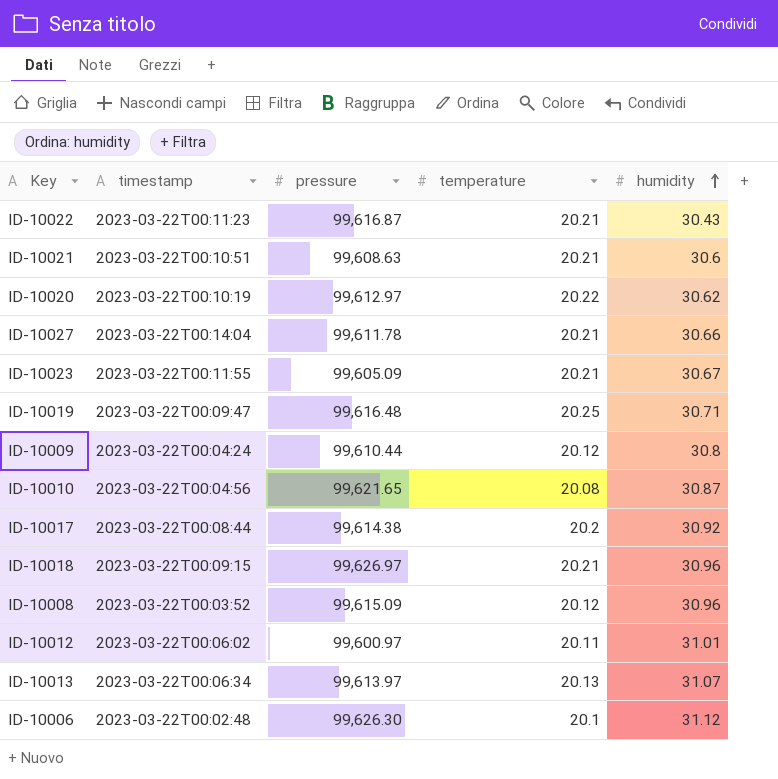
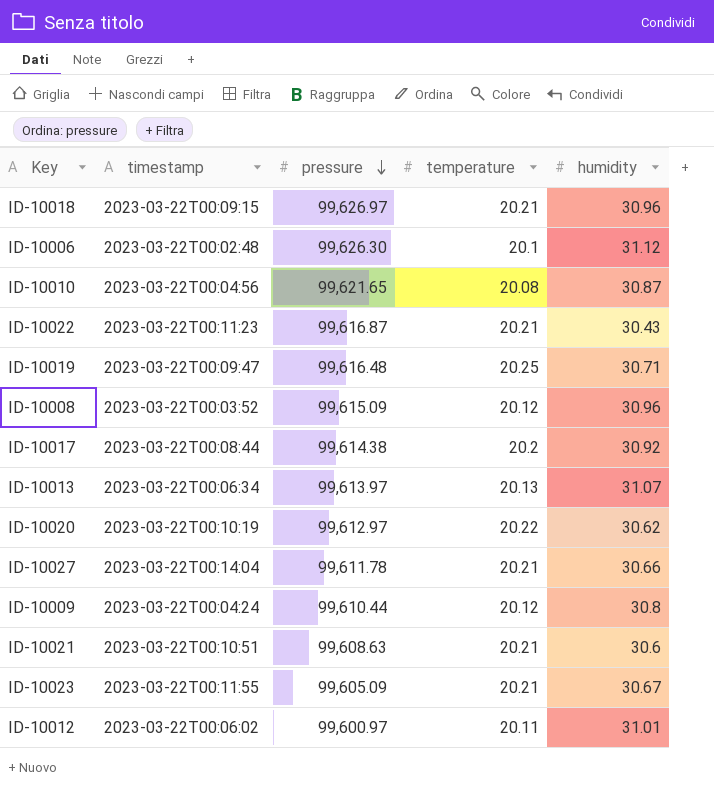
row order: humidity ascending -> pressure descending

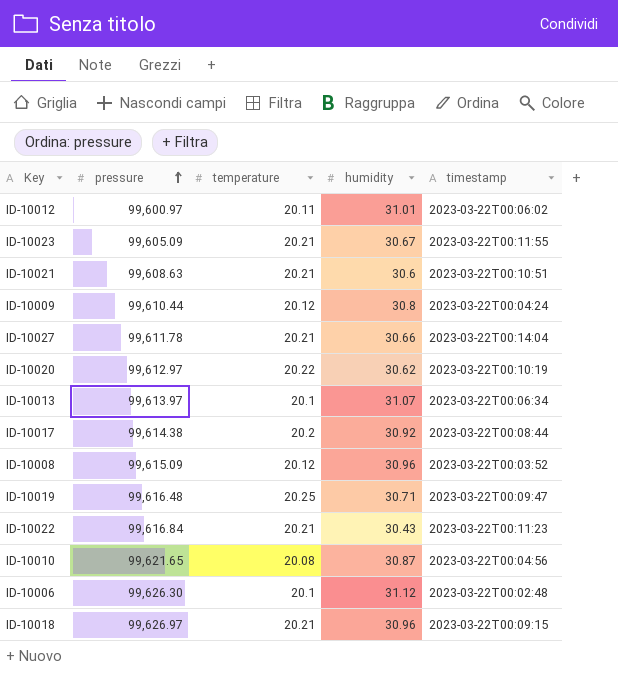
row order: pressure descending -> pressure ascending
column timestamp | position: 2 -> 5
ID-10013 | temperature: 20.13 -> 20.1
ID-10022 | pressure: 99,616.87 -> 99,616.84

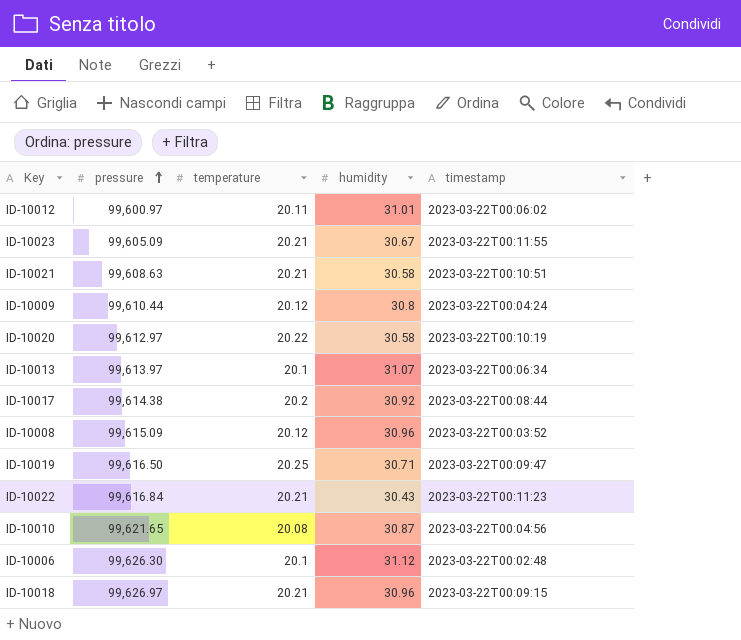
row ID-10027: 99,611.78 | 20.21 | 30.66 | 2023-03-22T00:14:04 -> none
ID-10021 | humidity: 30.6 -> 30.58
ID-10020 | humidity: 30.62 -> 30.58
ID-10019 | pressure: 99,616.48 -> 99,616.50

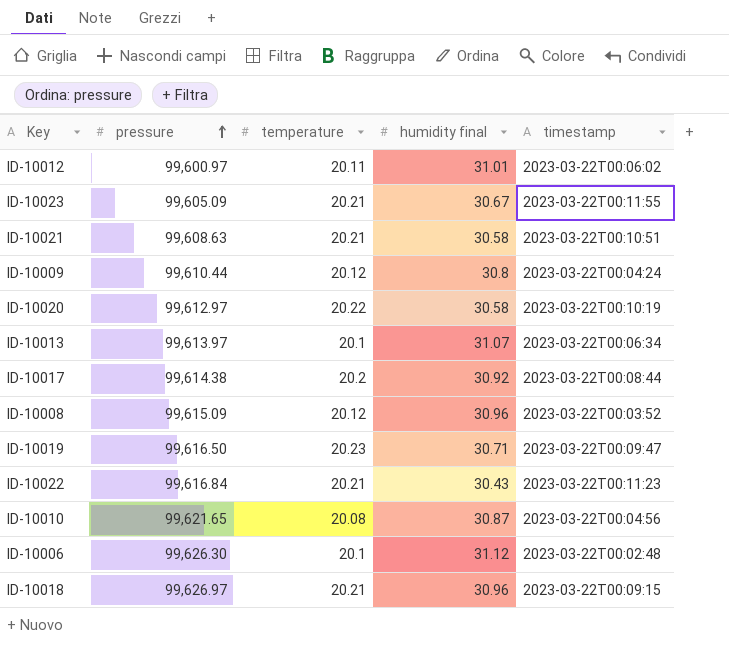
column name: humidity -> humidity final
ID-10019 | temperature: 20.25 -> 20.23

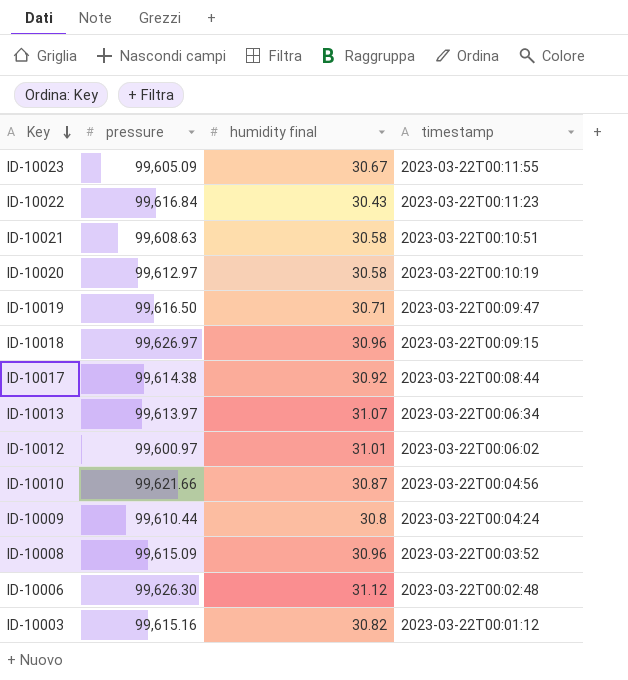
row order: pressure ascending -> Key descending
column temperature | position: 3 -> none
ID-10010 | pressure: 99,621.65 -> 99,621.66
row ID-10003: none -> 99,615.16 | 30.82 | 2023-03-22T00:01:12

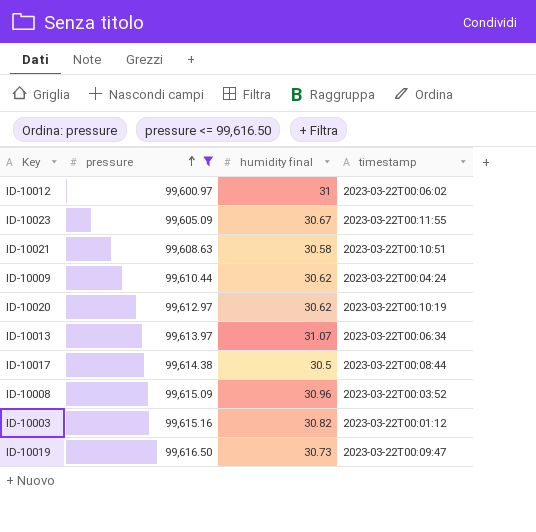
filter: none -> pressure <= 99,616.50
row order: Key descending -> pressure ascending
ID-10012 | humidity final: 31.01 -> 31
ID-10009 | humidity final: 30.8 -> 30.62
ID-10020 | humidity final: 30.58 -> 30.62
ID-10017 | humidity final: 30.92 -> 30.5
ID-10019 | humidity final: 30.71 -> 30.73

